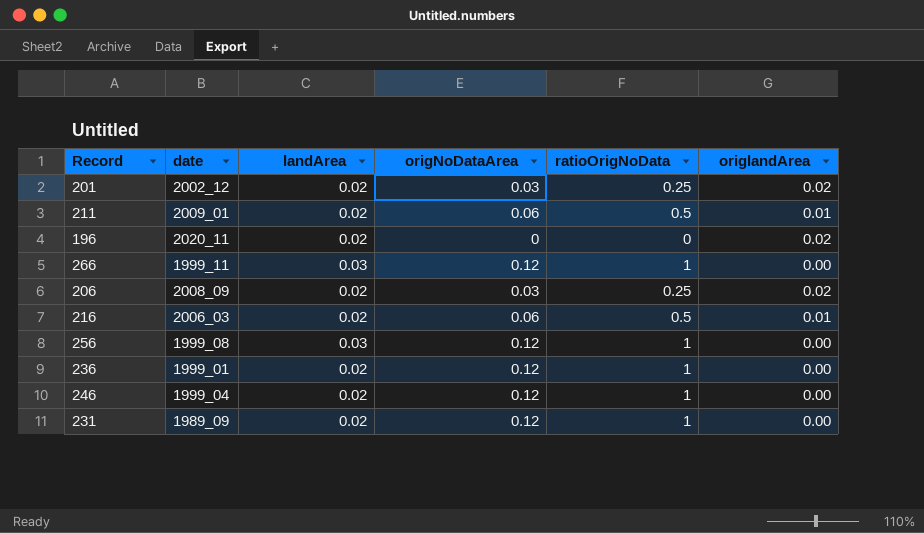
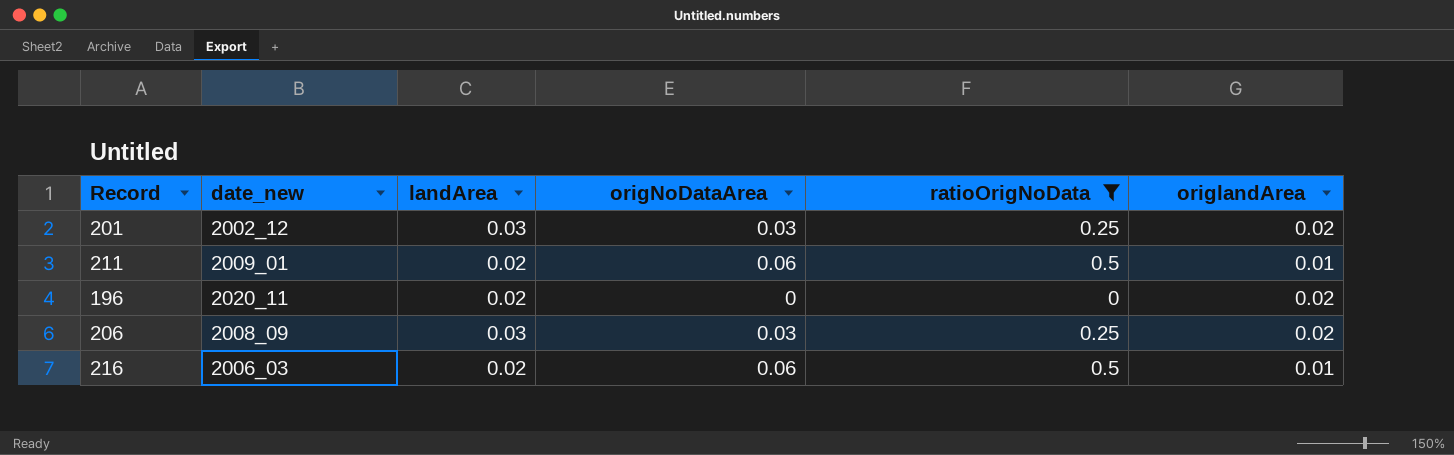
filter: none -> ratioOrigNoData != 1
column name: date -> date_new
201 | landArea: 0.02 -> 0.03
206 | landArea: 0.02 -> 0.03

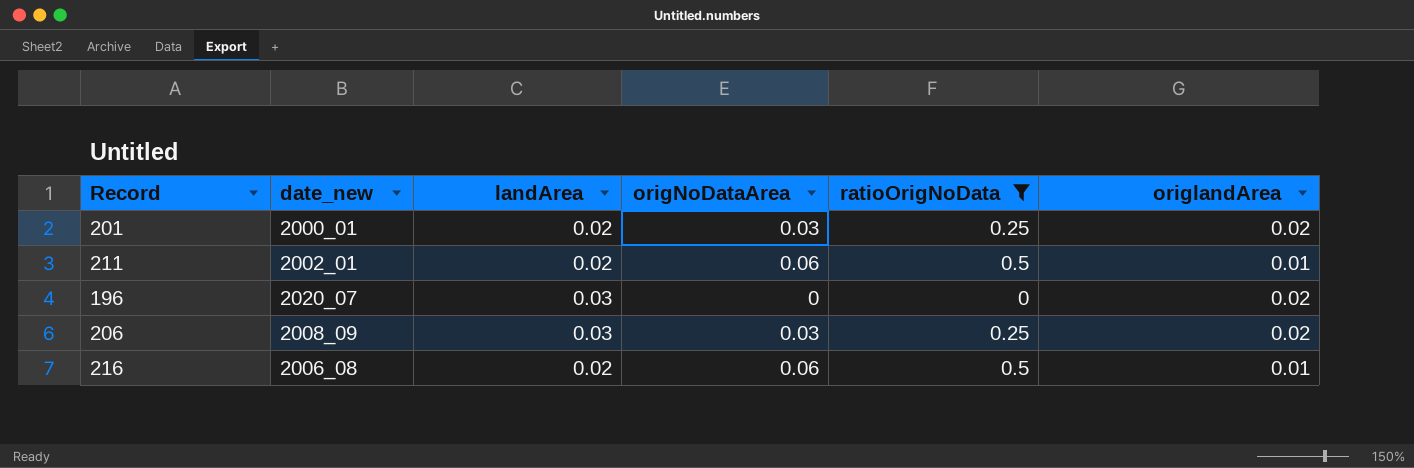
201 | date_new: 2002_12 -> 2000_01
201 | landArea: 0.03 -> 0.02
211 | date_new: 2009_01 -> 2002_01
196 | date_new: 2020_11 -> 2020_07
196 | landArea: 0.02 -> 0.03
216 | date_new: 2006_03 -> 2006_08

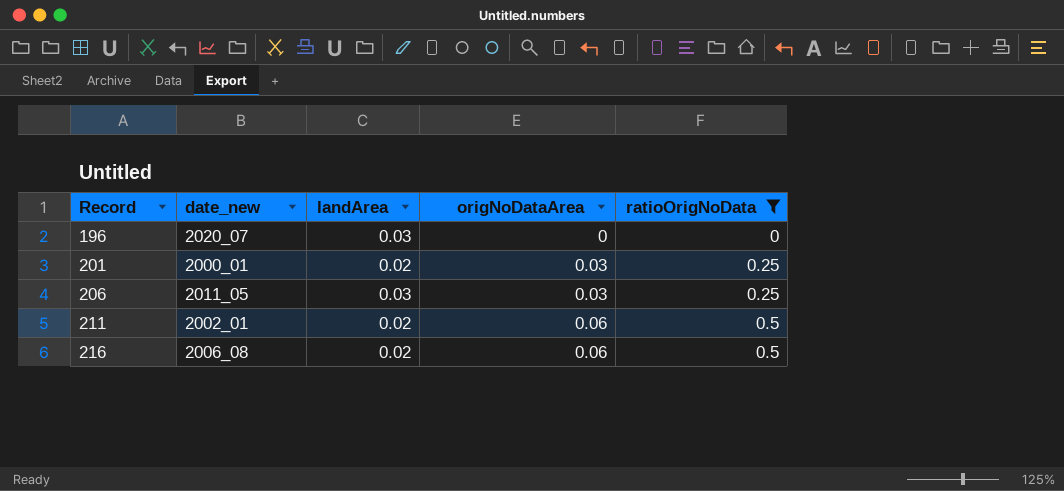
row order: none -> Record ascending
column origlandArea | position: 6 -> none
206 | date_new: 2008_09 -> 2011_05

